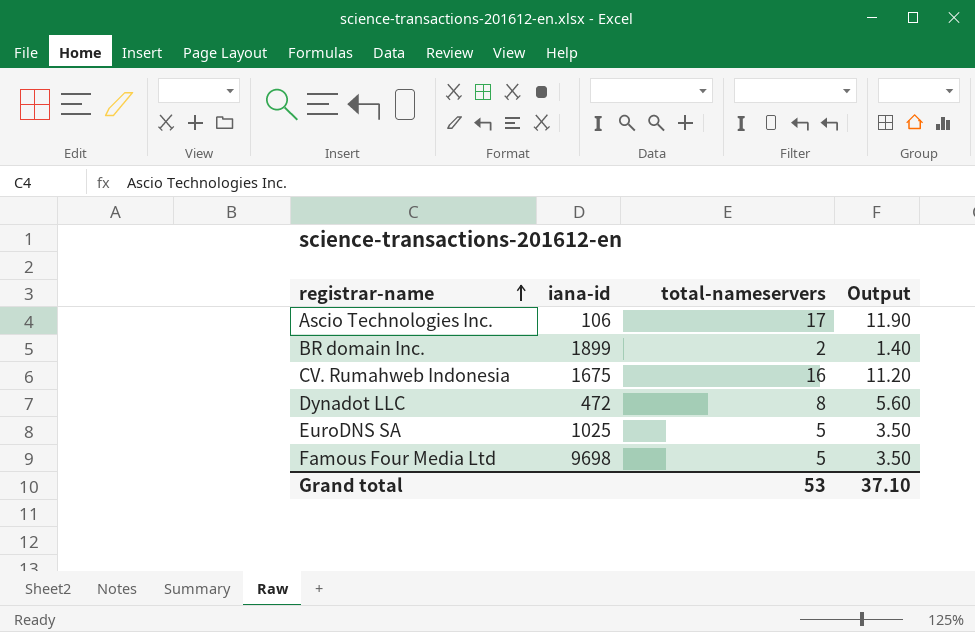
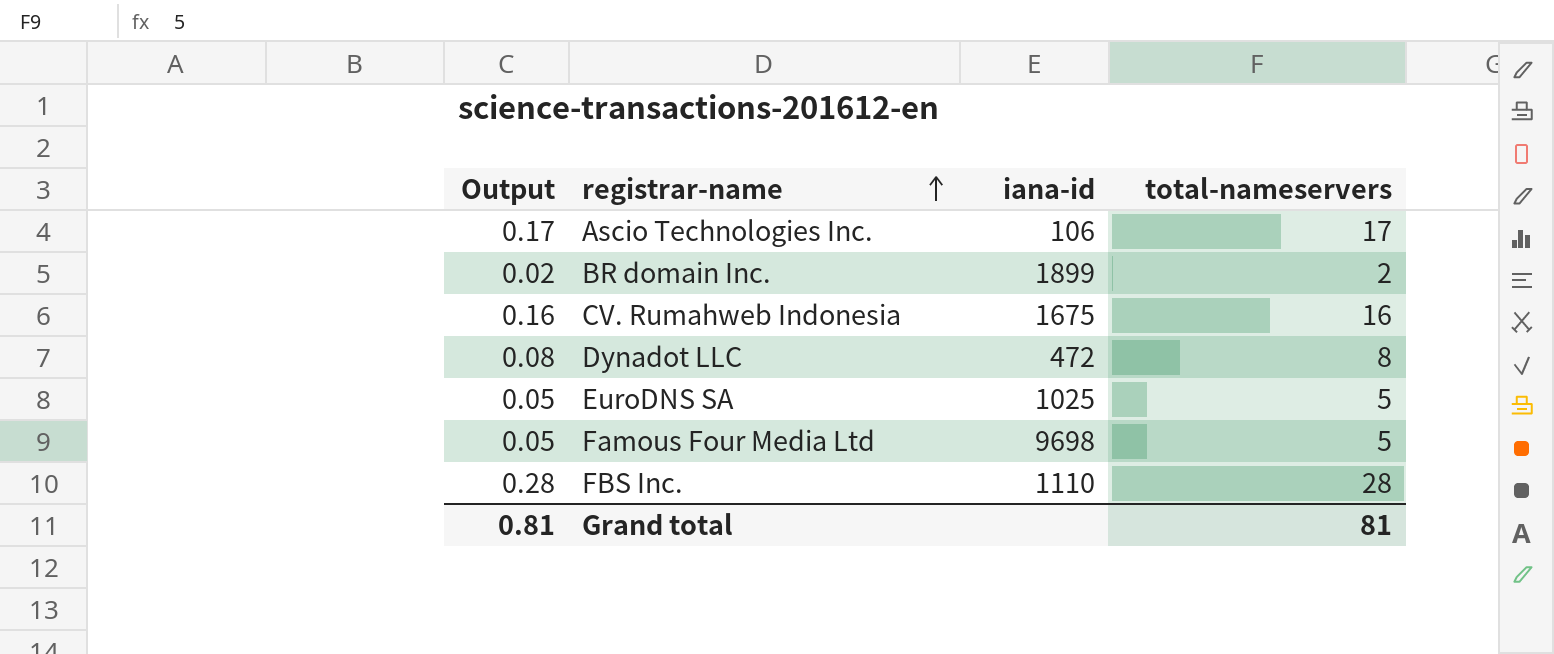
column Output | formula: [total-nameservers] * 0.7 -> [total-nameservers] * 0.01
column Output | position: 4 -> 1
row FBS Inc.: none -> 0.28 | 1110 | 28
Grand total | Output: 37.10 -> 0.81
Grand total | total-nameservers: 53 -> 81

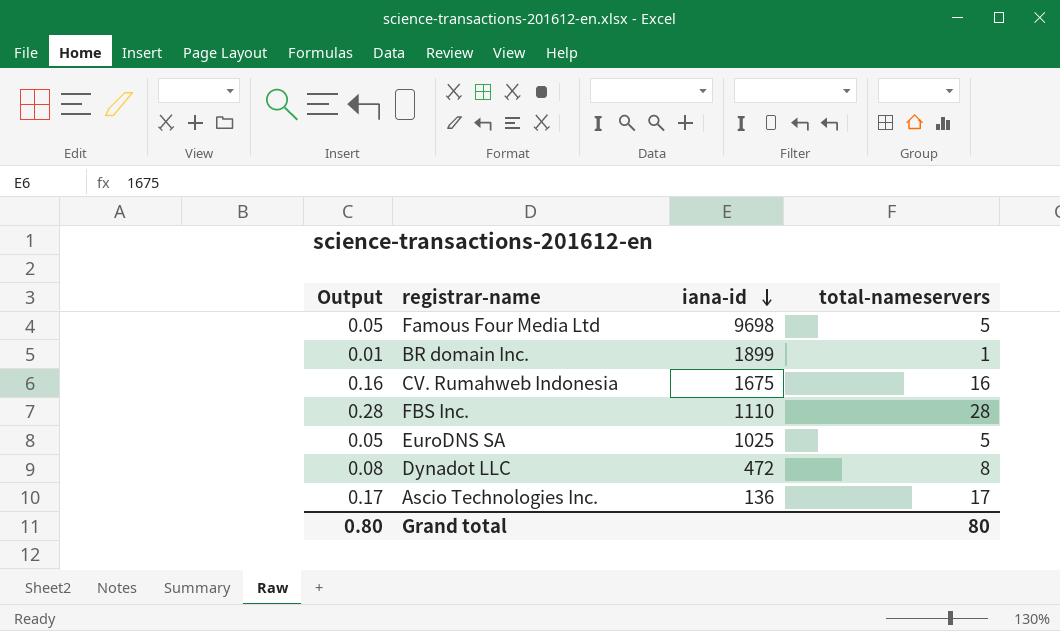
row order: registrar-name ascending -> iana-id descending
BR domain Inc. | Output: 0.02 -> 0.01
BR domain Inc. | total-nameservers: 2 -> 1
Ascio Technologies Inc. | iana-id: 106 -> 136
Grand total | Output: 0.81 -> 0.80
Grand total | total-nameservers: 81 -> 80

